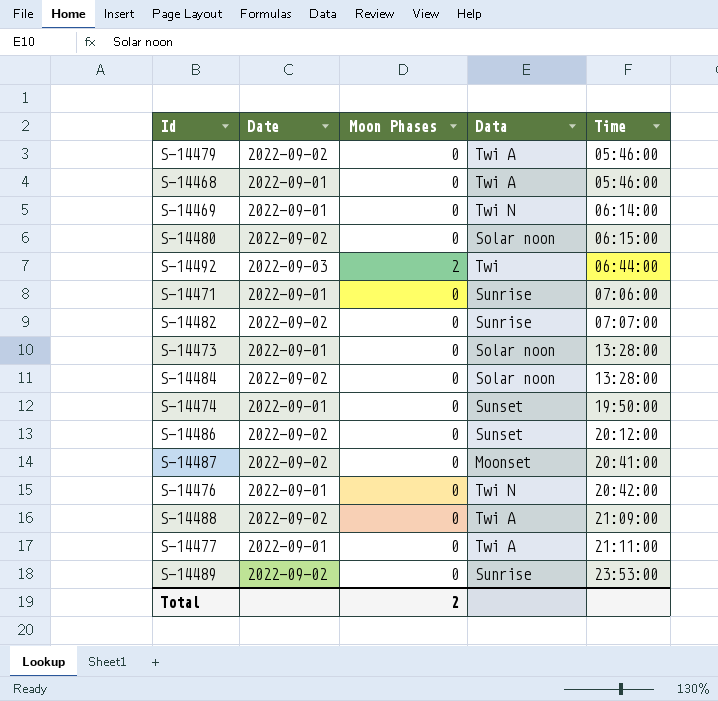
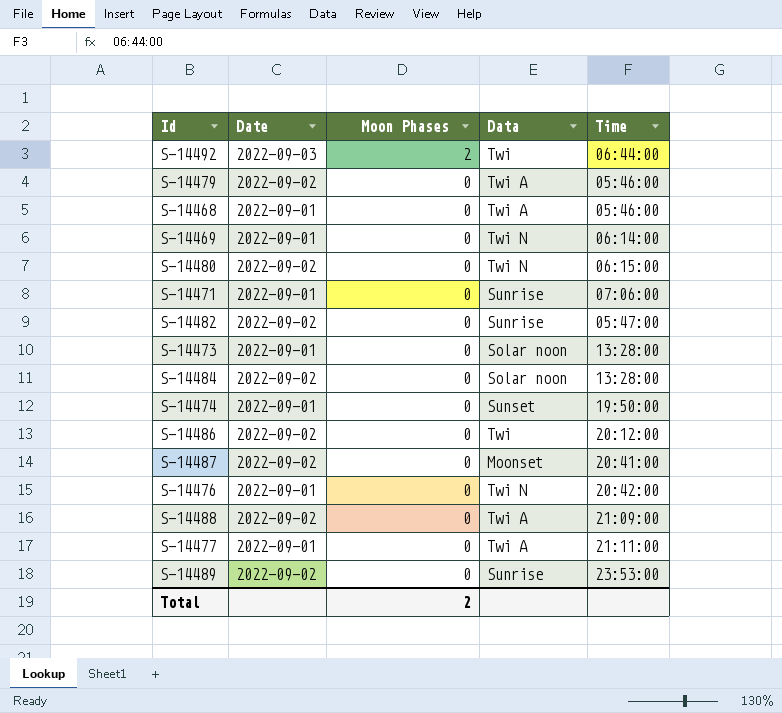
row order: Time ascending -> Moon Phases descending
S-14480 | Data: Solar noon -> Twi N
S-14482 | Time: 07:07:00 -> 05:47:00
S-14486 | Data: Sunset -> Twi

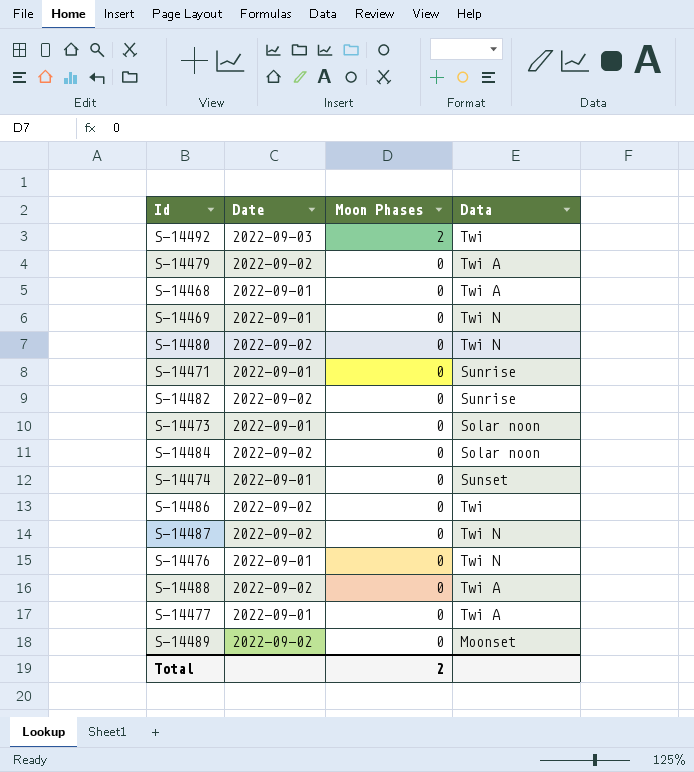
column Time | position: 5 -> none
S-14487 | Data: Moonset -> Twi N
S-14489 | Data: Sunrise -> Moonset

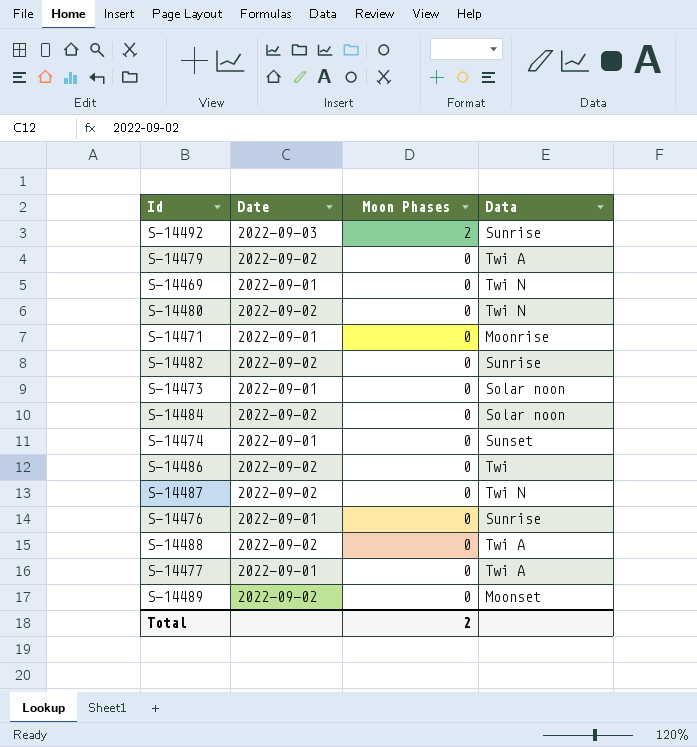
row S-14468: 2022-09-01 | 0 | Twi A -> none
S-14492 | Data: Twi -> Sunrise
S-14471 | Data: Sunrise -> Moonrise
S-14476 | Data: Twi N -> Sunrise

